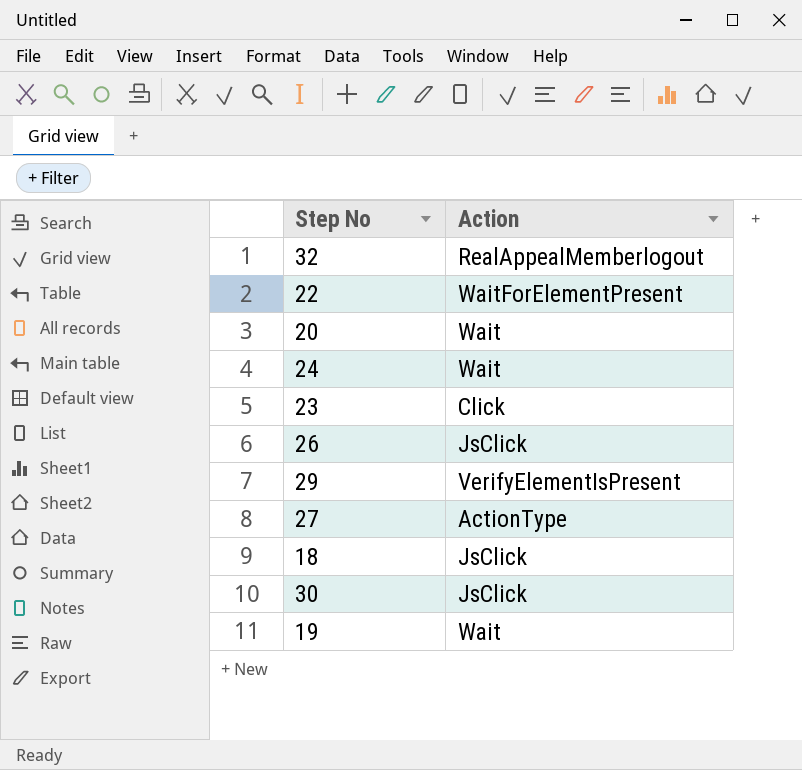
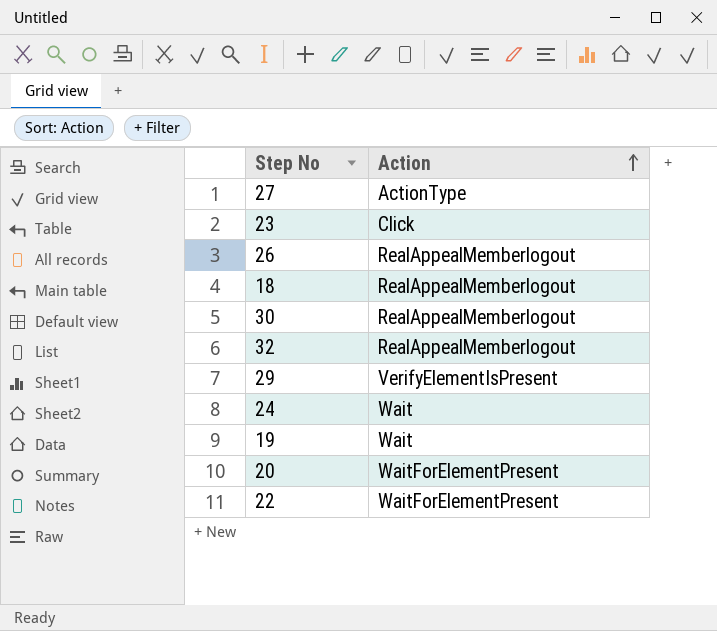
row order: none -> Action ascending
26 | Action: JsClick -> RealAppealMemberlogout
18 | Action: JsClick -> RealAppealMemberlogout
30 | Action: JsClick -> RealAppealMemberlogout
20 | Action: Wait -> WaitForElementPresent

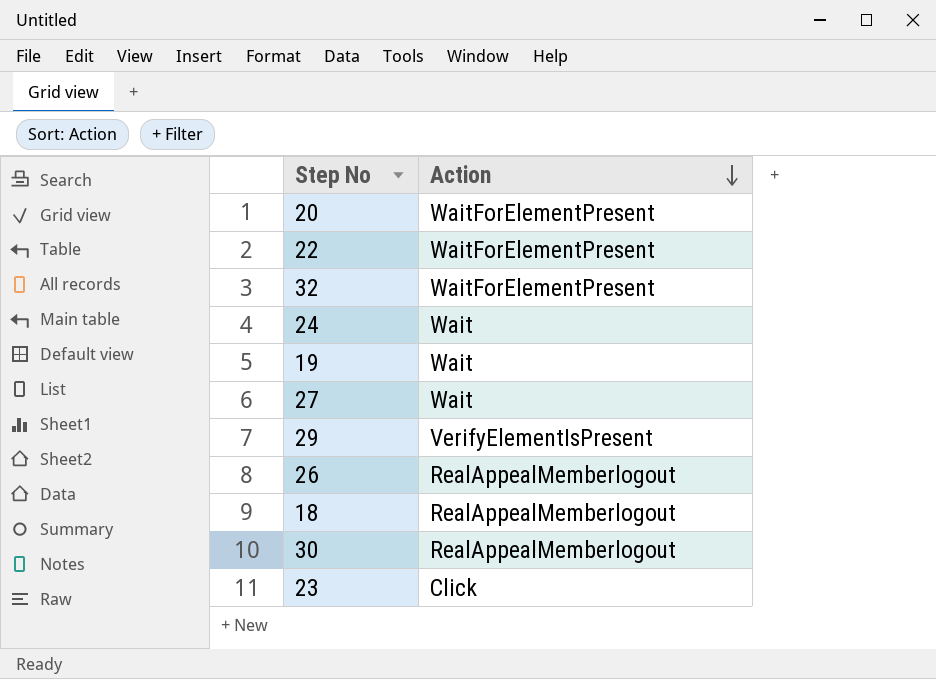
row order: Action ascending -> Action descending
32 | Action: RealAppealMemberlogout -> WaitForElementPresent
27 | Action: ActionType -> Wait

